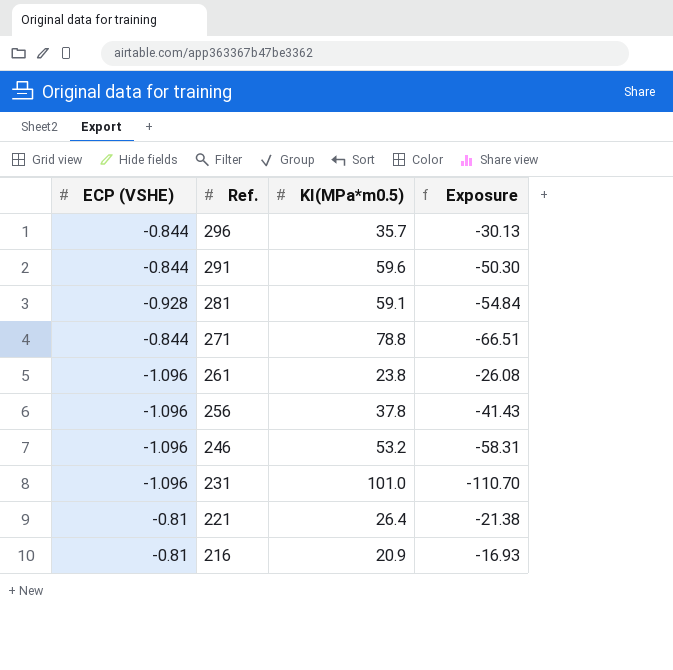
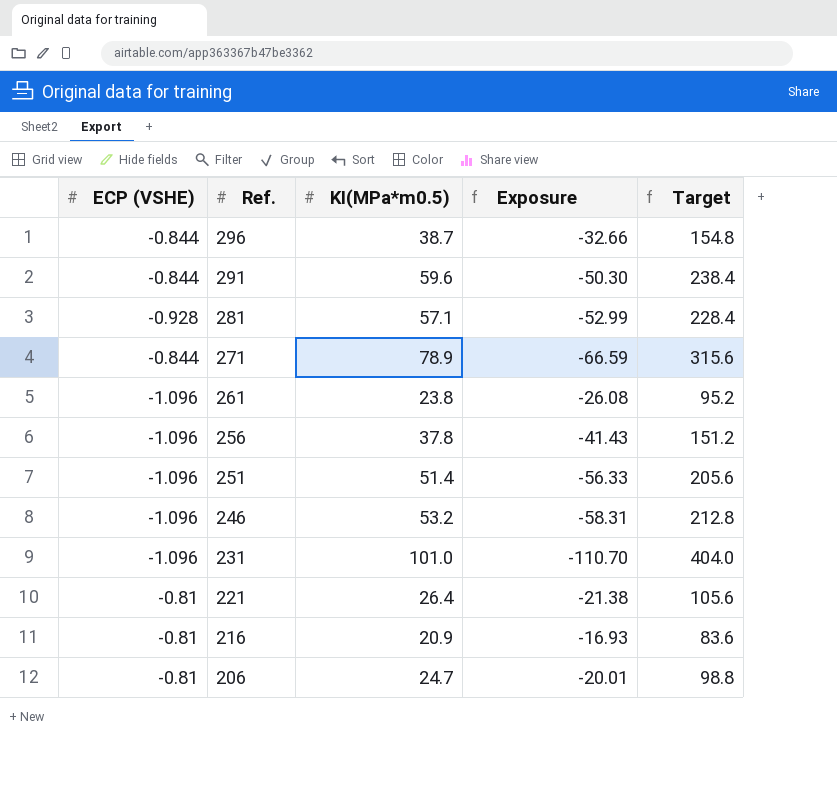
column Target | formula: none -> [KI(MPa*m0.5)] * 4
296 | KI(MPa*m0.5): 35.7 -> 38.7
296 | Exposure: -30.13 -> -32.66
281 | KI(MPa*m0.5): 59.1 -> 57.1
281 | Exposure: -54.84 -> -52.99
271 | KI(MPa*m0.5): 78.8 -> 78.9
271 | Exposure: -66.51 -> -66.59
row 251: none -> -1.096 | 51.4 | -56.33 | 205.6
row 206: none -> -0.81 | 24.7 | -20.01 | 98.8

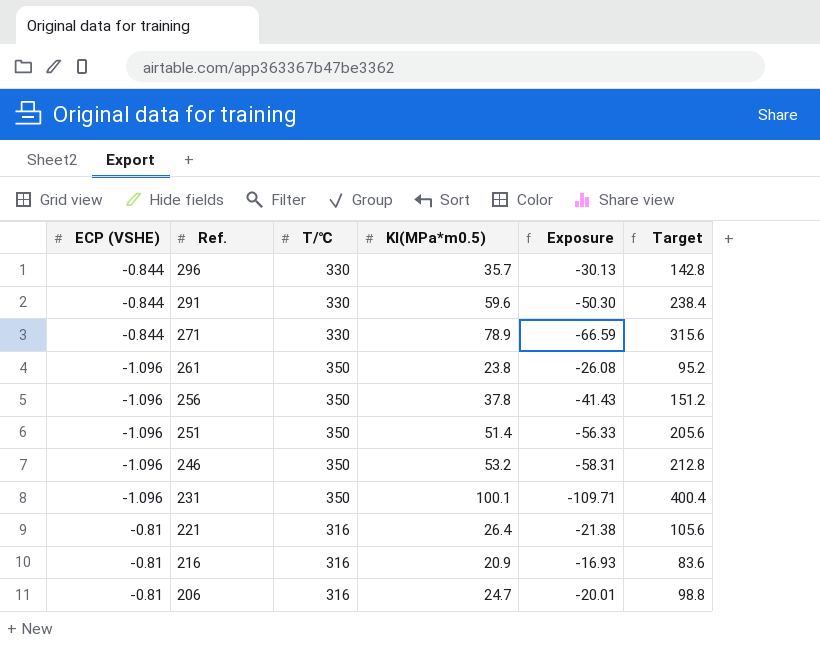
column T/℃ | position: none -> 3
row 281: -0.928 | 57.1 | -52.99 | 228.4 -> none
296 | KI(MPa*m0.5): 38.7 -> 35.7
296 | Exposure: -32.66 -> -30.13
296 | Target: 154.8 -> 142.8
231 | KI(MPa*m0.5): 101.0 -> 100.1
231 | Exposure: -110.70 -> -109.71
231 | Target: 404.0 -> 400.4

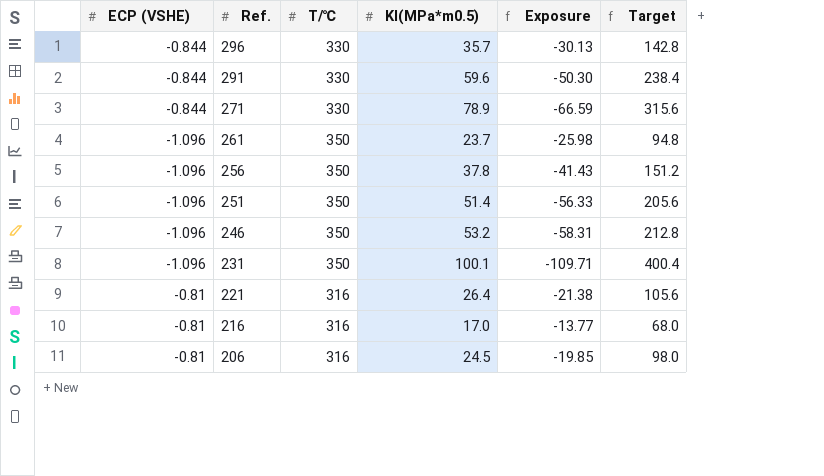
261 | KI(MPa*m0.5): 23.8 -> 23.7
261 | Exposure: -26.08 -> -25.98
261 | Target: 95.2 -> 94.8
216 | KI(MPa*m0.5): 20.9 -> 17.0
216 | Exposure: -16.93 -> -13.77
216 | Target: 83.6 -> 68.0
206 | KI(MPa*m0.5): 24.7 -> 24.5
206 | Exposure: -20.01 -> -19.85
206 | Target: 98.8 -> 98.0

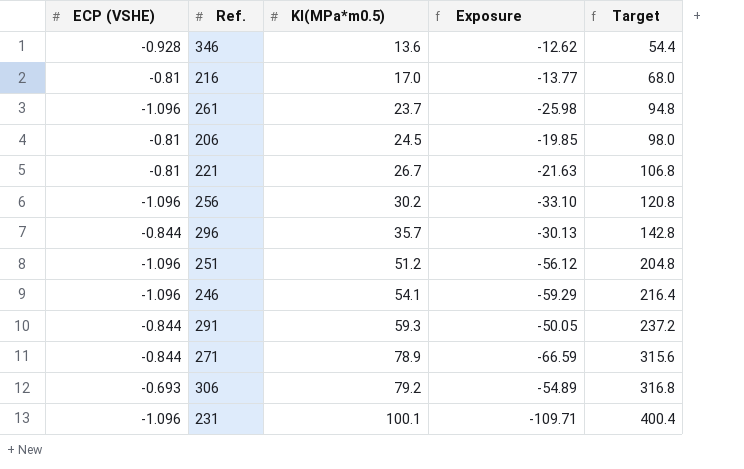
row order: Ref. descending -> KI(MPa*m0.5) ascending
column T/℃ | position: 3 -> none
row 346: none -> -0.928 | 13.6 | -12.62 | 54.4
221 | KI(MPa*m0.5): 26.4 -> 26.7
221 | Exposure: -21.38 -> -21.63
221 | Target: 105.6 -> 106.8
256 | KI(MPa*m0.5): 37.8 -> 30.2
256 | Exposure: -41.43 -> -33.10
256 | Target: 151.2 -> 120.8
251 | KI(MPa*m0.5): 51.4 -> 51.2
251 | Exposure: -56.33 -> -56.12
251 | Target: 205.6 -> 204.8
246 | KI(MPa*m0.5): 53.2 -> 54.1
246 | Exposure: -58.31 -> -59.29
246 | Target: 212.8 -> 216.4
291 | KI(MPa*m0.5): 59.6 -> 59.3
291 | Exposure: -50.30 -> -50.05
291 | Target: 238.4 -> 237.2
row 306: none -> -0.693 | 79.2 | -54.89 | 316.8

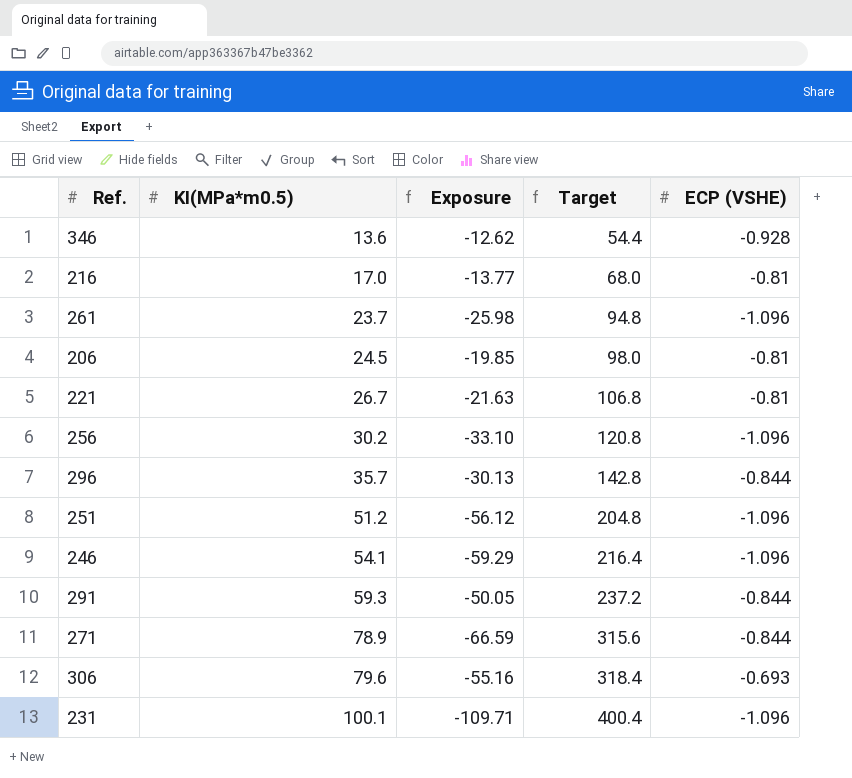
column ECP (VSHE) | position: 1 -> 5
306 | KI(MPa*m0.5): 79.2 -> 79.6
306 | Exposure: -54.89 -> -55.16
306 | Target: 316.8 -> 318.4

